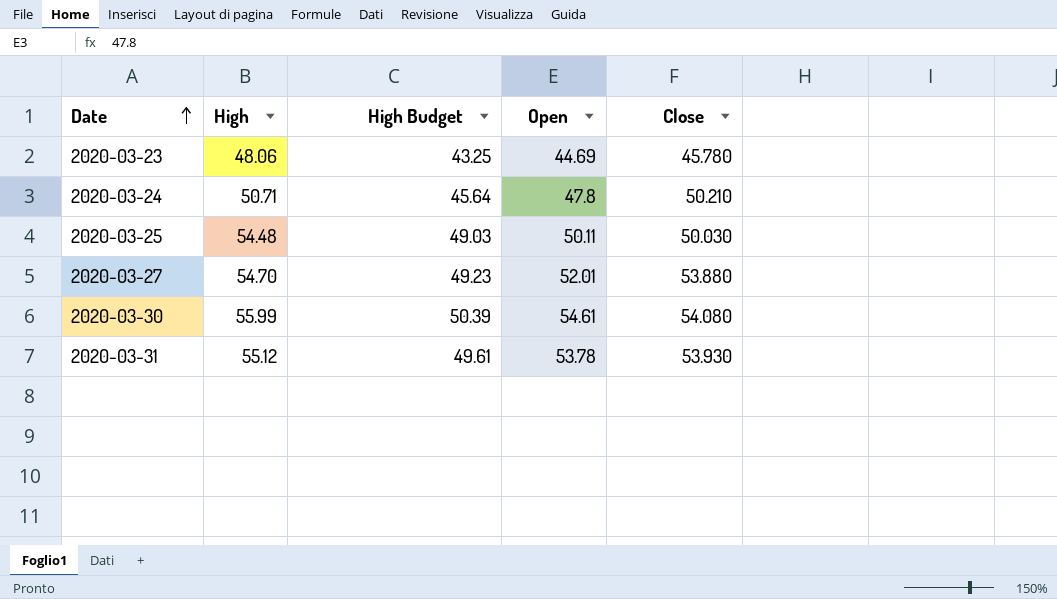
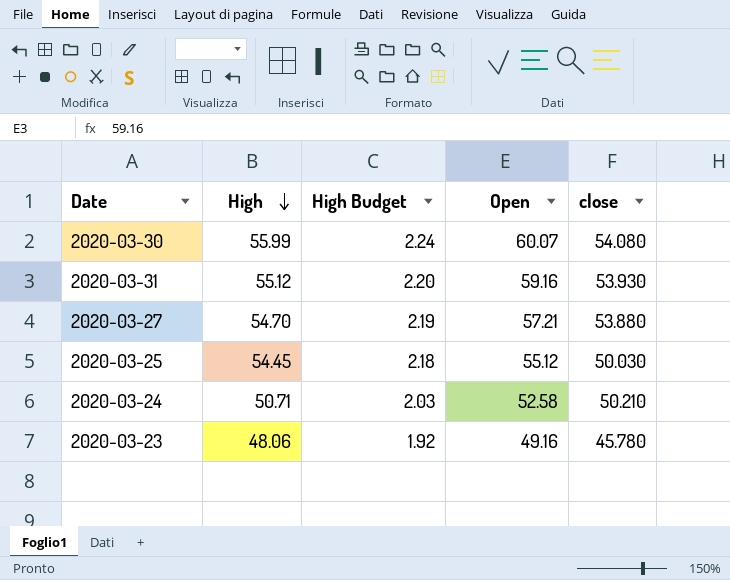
row order: Date ascending -> High descending
column High Budget | formula: [High] * 0.9 -> [High] * 0.04
column name: Close -> close
2020-03-30 | Open: 54.61 -> 60.07
2020-03-31 | Open: 53.78 -> 59.16
2020-03-27 | Open: 52.01 -> 57.21
2020-03-25 | High: 54.48 -> 54.45
2020-03-25 | Open: 50.11 -> 55.12
2020-03-24 | Open: 47.8 -> 52.58
2020-03-23 | Open: 44.69 -> 49.16

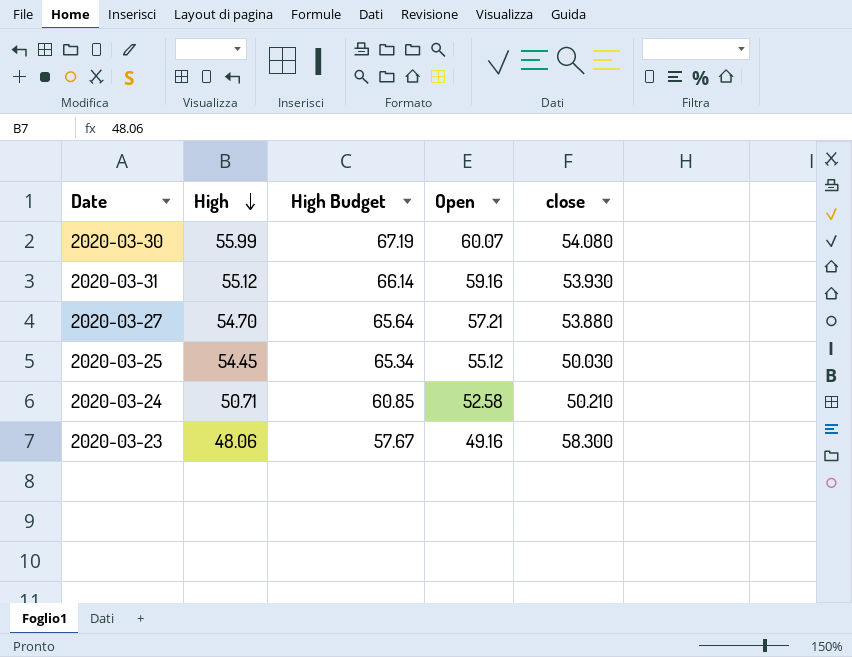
column High Budget | formula: [High] * 0.04 -> [High] * 1.2
2020-03-23 | close: 45.780 -> 58.300

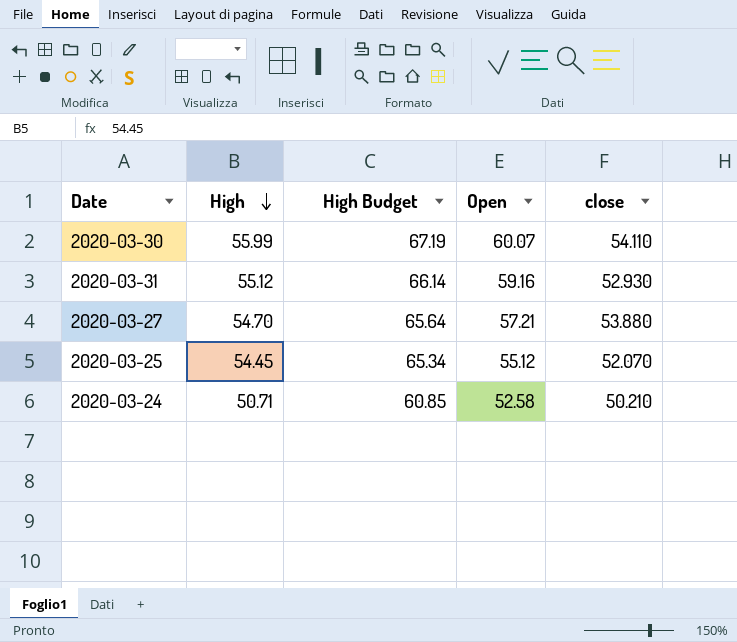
row 2020-03-23: 48.06 | 57.67 | 49.16 | 58.300 -> none
2020-03-30 | close: 54.080 -> 54.110
2020-03-31 | close: 53.930 -> 52.930
2020-03-25 | close: 50.030 -> 52.070

